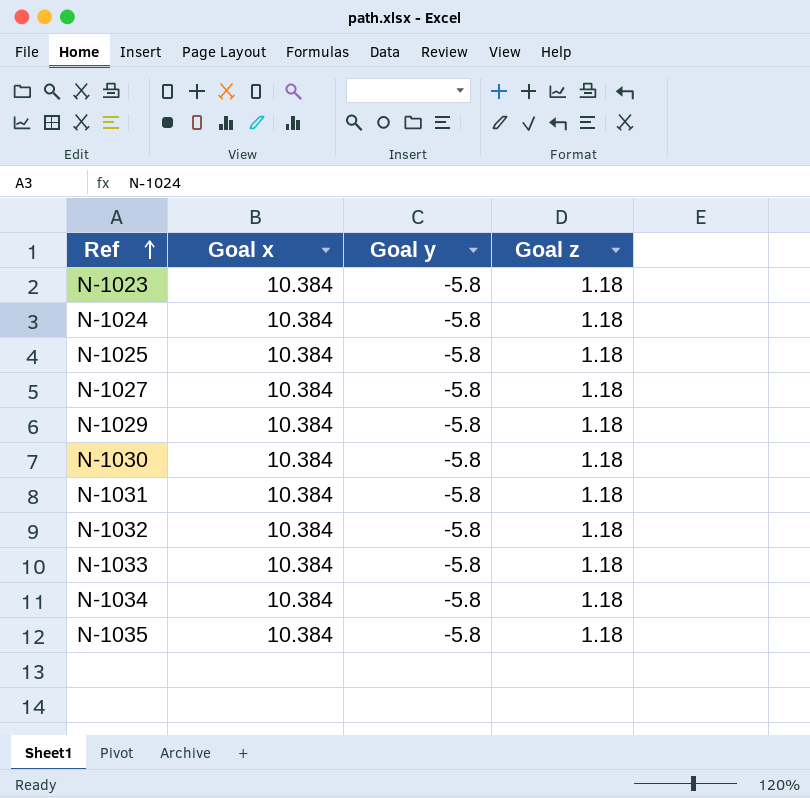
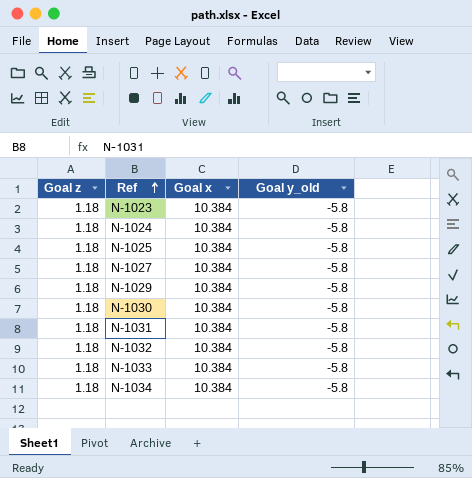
column Goal z | position: 4 -> 1
column name: Goal y -> Goal y_old
row N-1035: 10.384 | -5.8 | 1.18 -> none

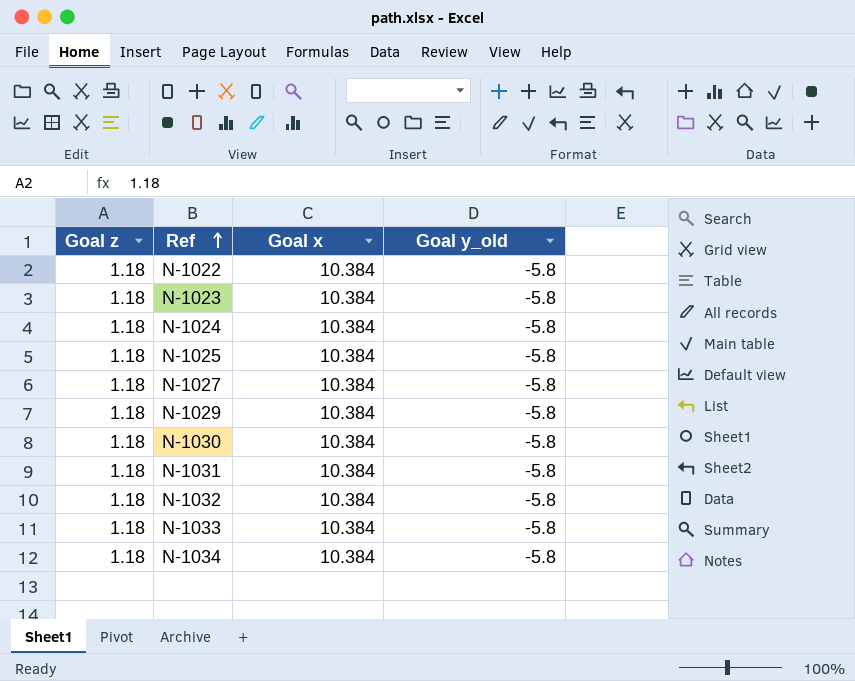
row N-1022: none -> 1.18 | 10.384 | -5.8

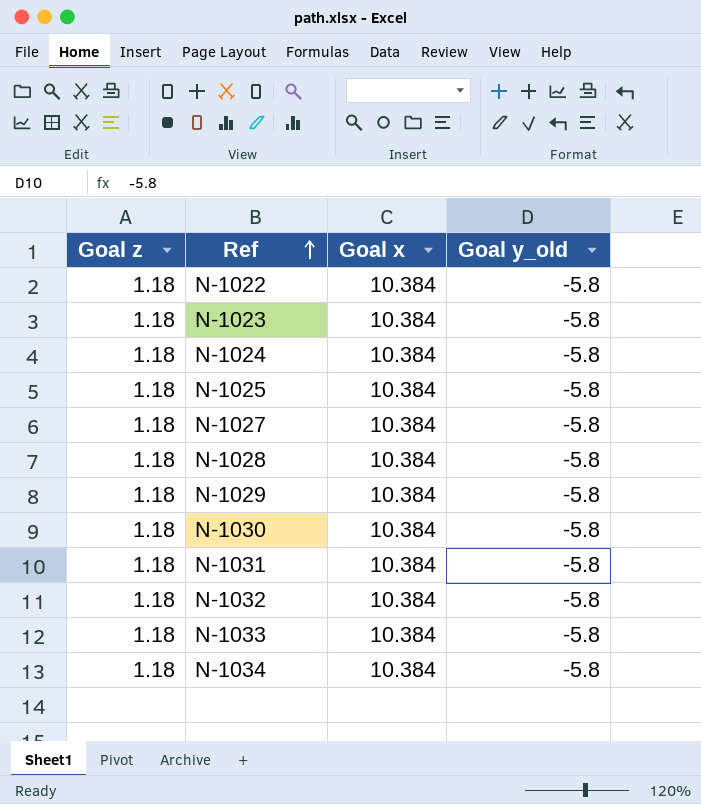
row N-1028: none -> 1.18 | 10.384 | -5.8

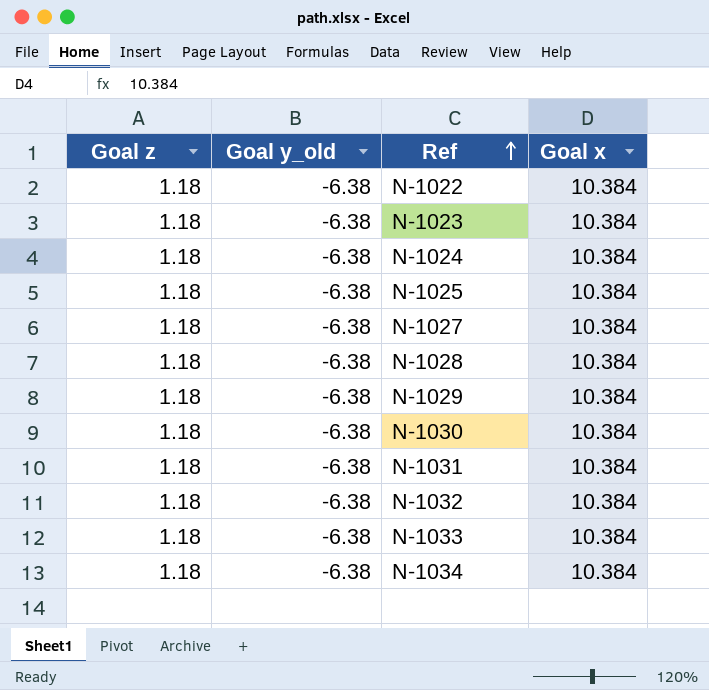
column Goal y_old | position: 4 -> 2
N-1022 | Goal y_old: -5.8 -> -6.38
N-1023 | Goal y_old: -5.8 -> -6.38
N-1024 | Goal y_old: -5.8 -> -6.38
N-1025 | Goal y_old: -5.8 -> -6.38
N-1027 | Goal y_old: -5.8 -> -6.38
N-1028 | Goal y_old: -5.8 -> -6.38
N-1029 | Goal y_old: -5.8 -> -6.38
N-1030 | Goal y_old: -5.8 -> -6.38
N-1031 | Goal y_old: -5.8 -> -6.38
N-1032 | Goal y_old: -5.8 -> -6.38
N-1033 | Goal y_old: -5.8 -> -6.38
N-1034 | Goal y_old: -5.8 -> -6.38

